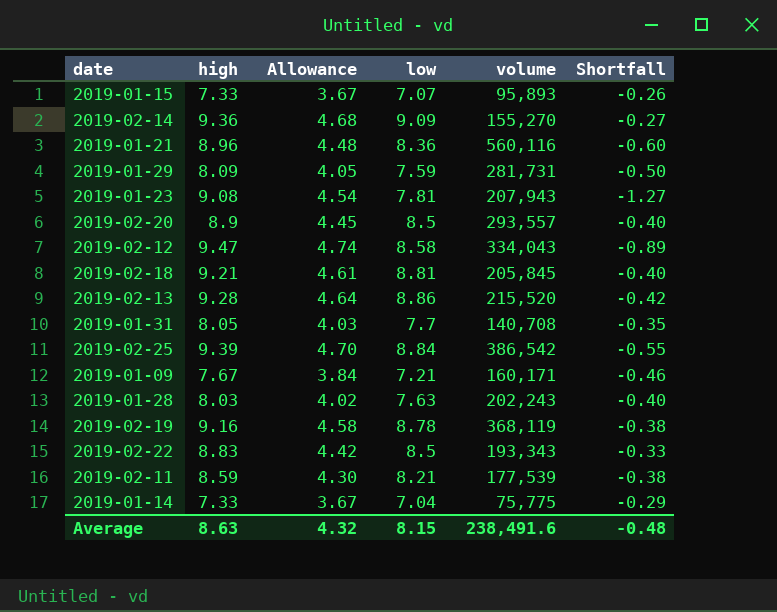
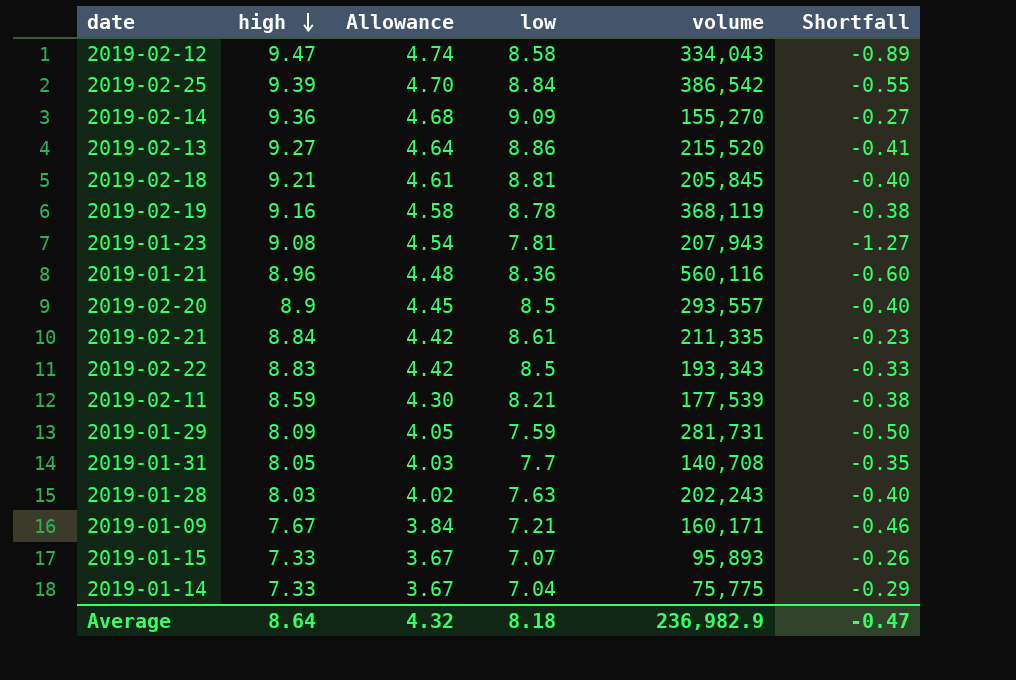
row order: none -> high descending
2019-02-13 | high: 9.28 -> 9.27
2019-02-13 | Shortfall: -0.42 -> -0.41
row 2019-02-21: none -> 8.84 | 4.42 | 8.61 | 211,335 | -0.23
Average | high: 8.63 -> 8.64
Average | low: 8.15 -> 8.18
Average | volume: 238,491.6 -> 236,982.9
Average | Shortfall: -0.48 -> -0.47

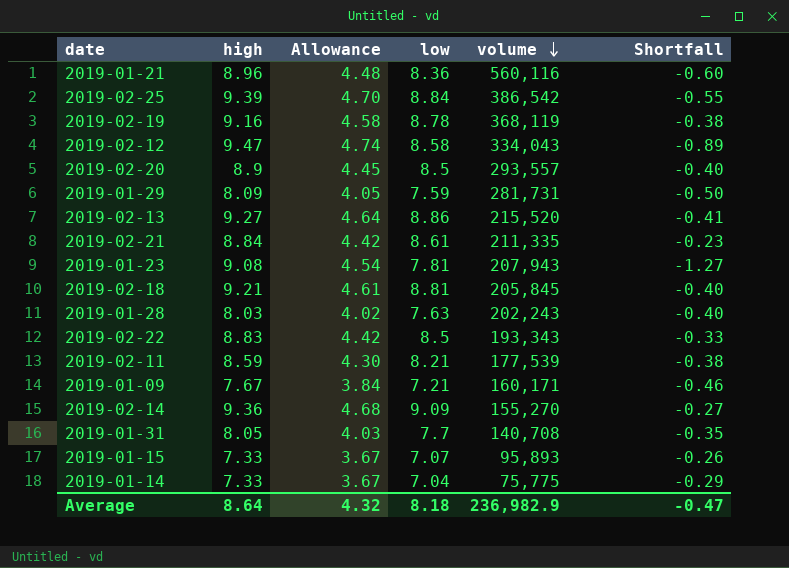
row order: high descending -> volume descending

